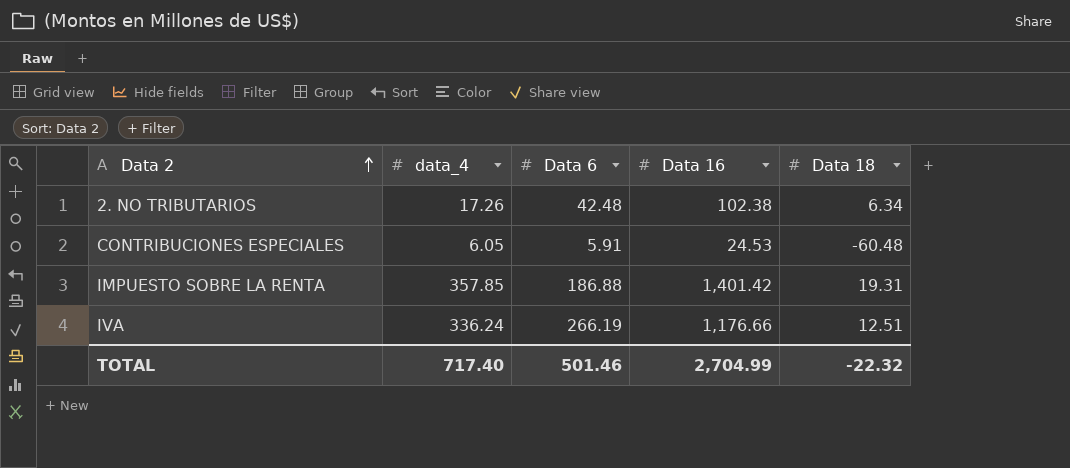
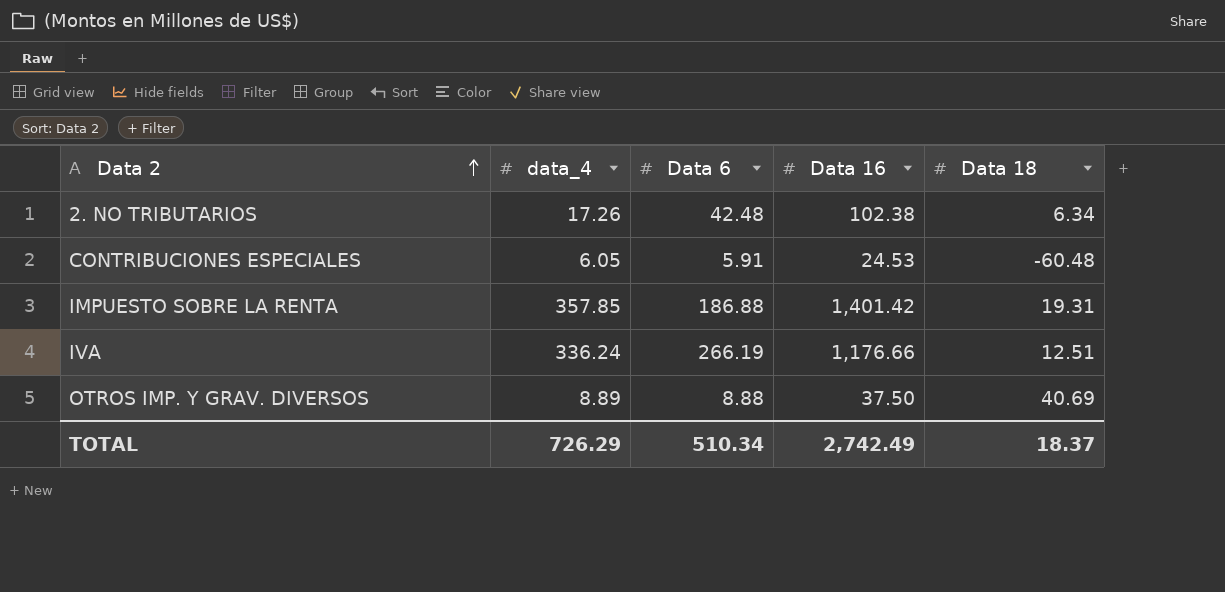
row OTROS IMP. Y GRAV. DIVERSOS: none -> 8.89 | 8.88 | 37.50 | 40.69
TOTAL | data_4: 717.40 -> 726.29
TOTAL | Data 6: 501.46 -> 510.34
TOTAL | Data 16: 2,704.99 -> 2,742.49
TOTAL | Data 18: -22.32 -> 18.37

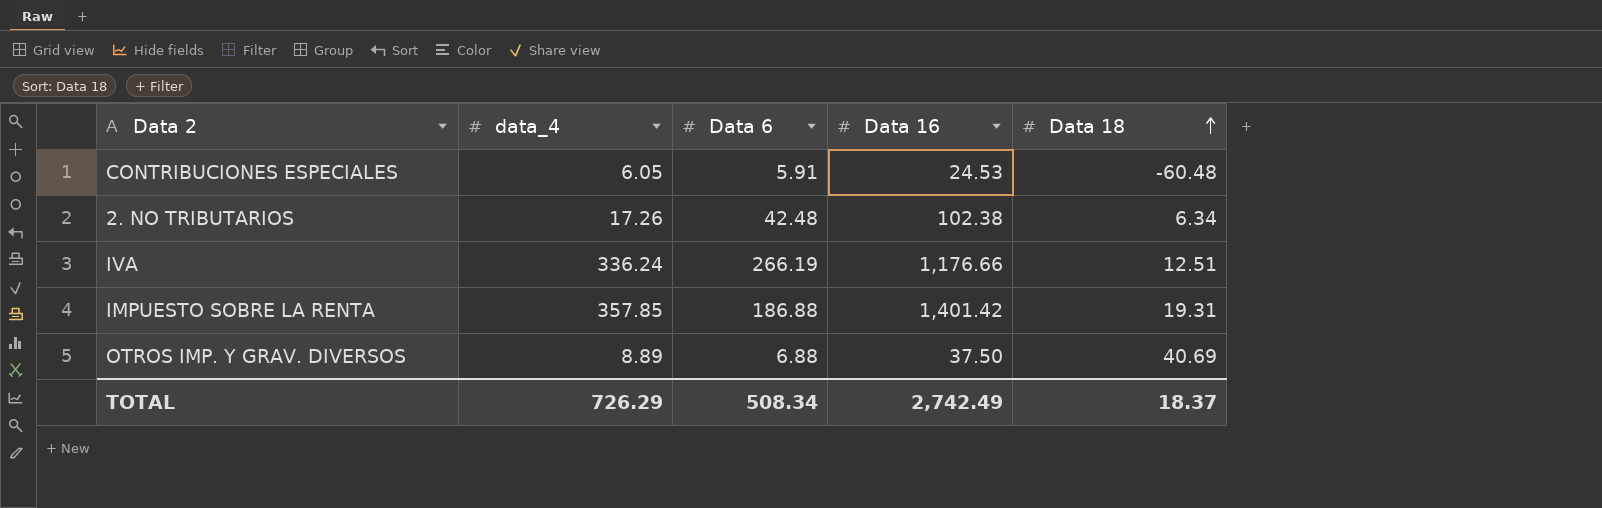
row order: Data 2 ascending -> Data 18 ascending
OTROS IMP. Y GRAV. DIVERSOS | Data 6: 8.88 -> 6.88
TOTAL | Data 6: 510.34 -> 508.34

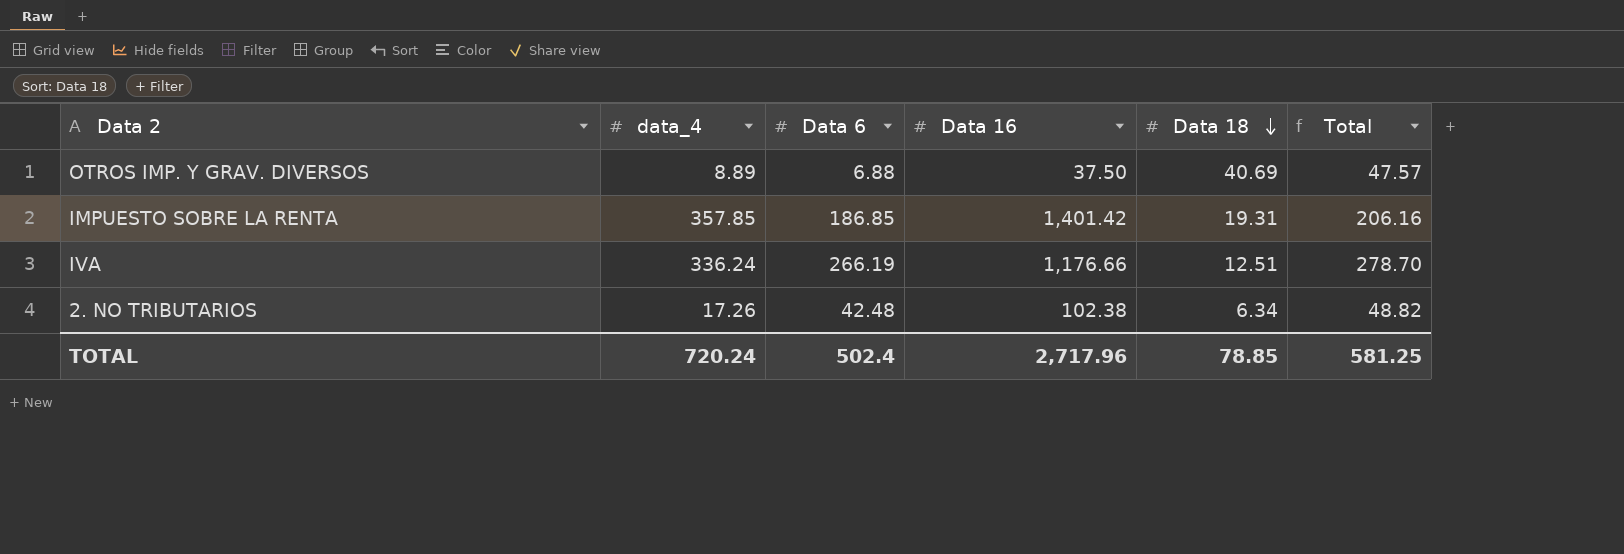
row order: Data 18 ascending -> Data 18 descending
column Total | formula: none -> [Data 6] + [Data 18]
row CONTRIBUCIONES ESPECIALES: 6.05 | 5.91 | 24.53 | -60.48 -> none
IMPUESTO SOBRE LA RENTA | Data 6: 186.88 -> 186.85
TOTAL | data_4: 726.29 -> 720.24
TOTAL | Data 6: 508.34 -> 502.4
TOTAL | Data 16: 2,742.49 -> 2,717.96
TOTAL | Data 18: 18.37 -> 78.85

